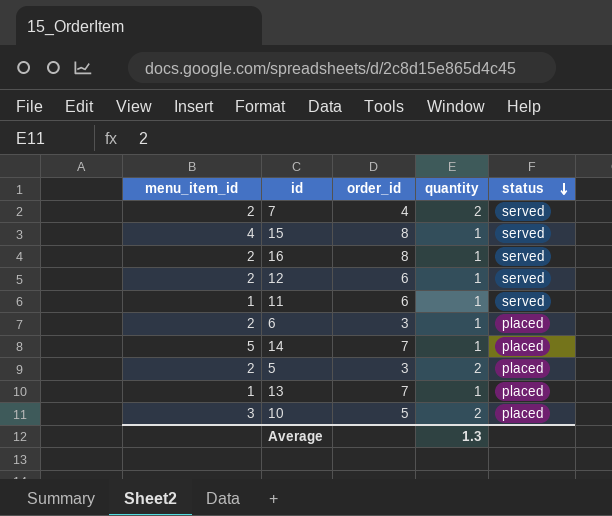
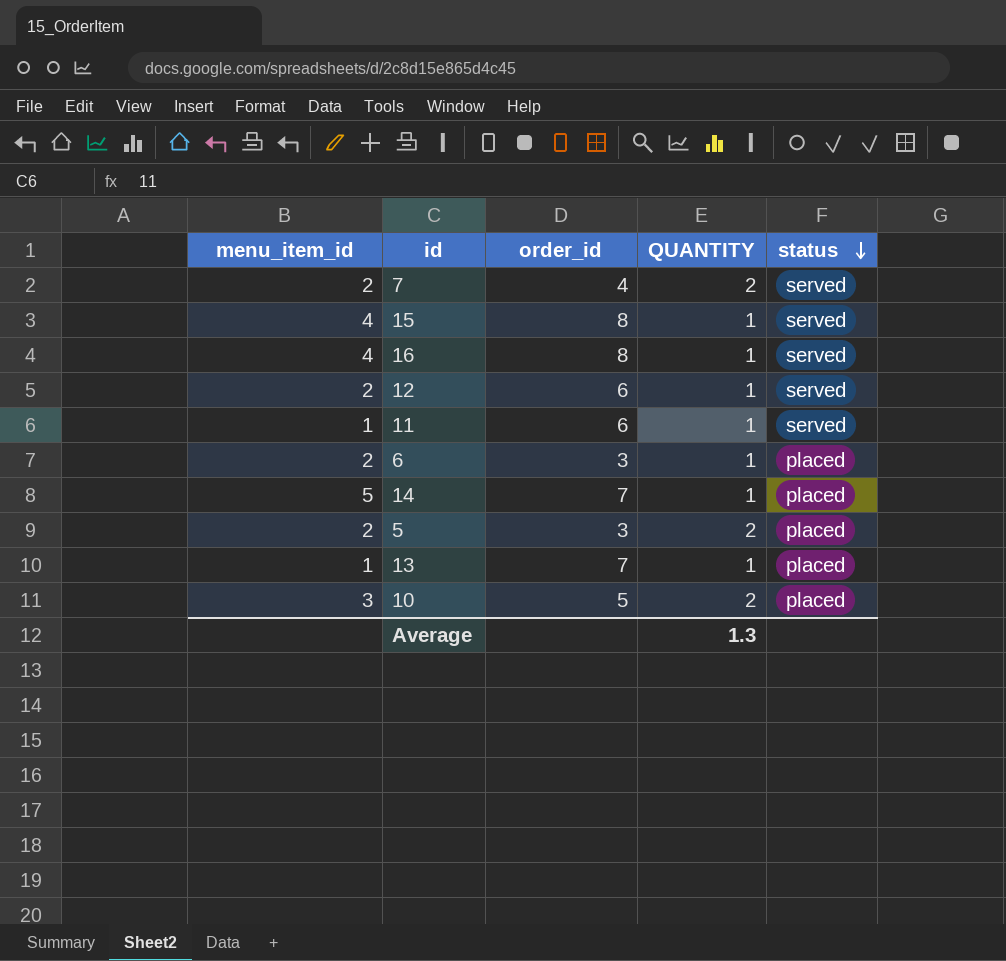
column name: quantity -> QUANTITY
16 | menu_item_id: 2 -> 4

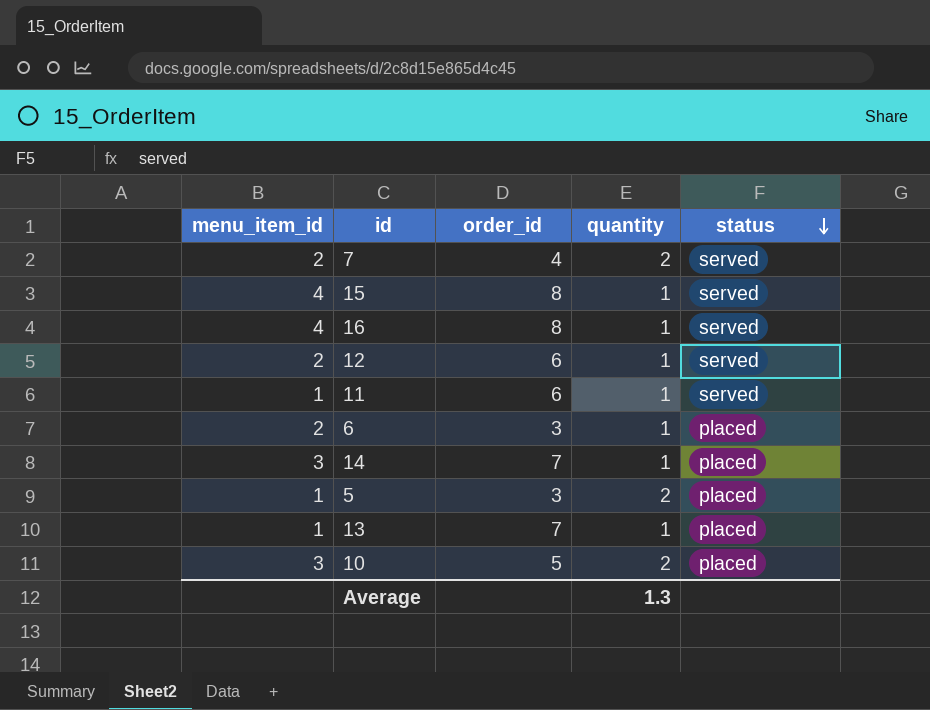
column name: QUANTITY -> quantity
14 | menu_item_id: 5 -> 3
5 | menu_item_id: 2 -> 1

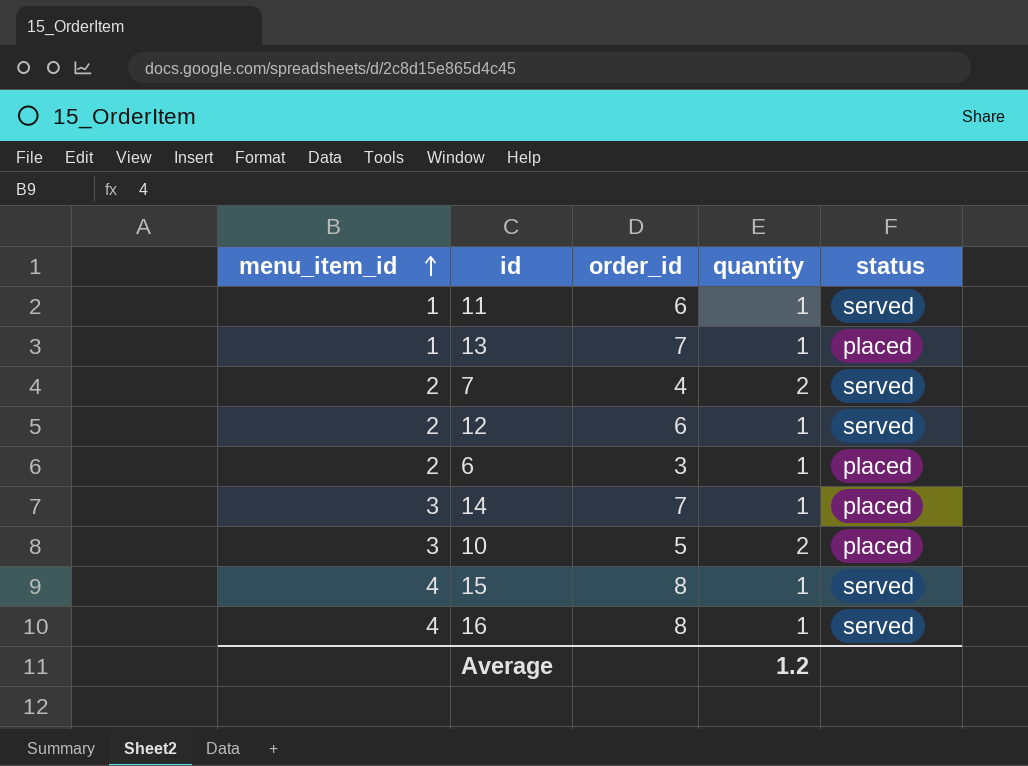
row order: status descending -> menu_item_id ascending
row 5: 1 | 3 | 2 | placed -> none
Average | quantity: 1.3 -> 1.2

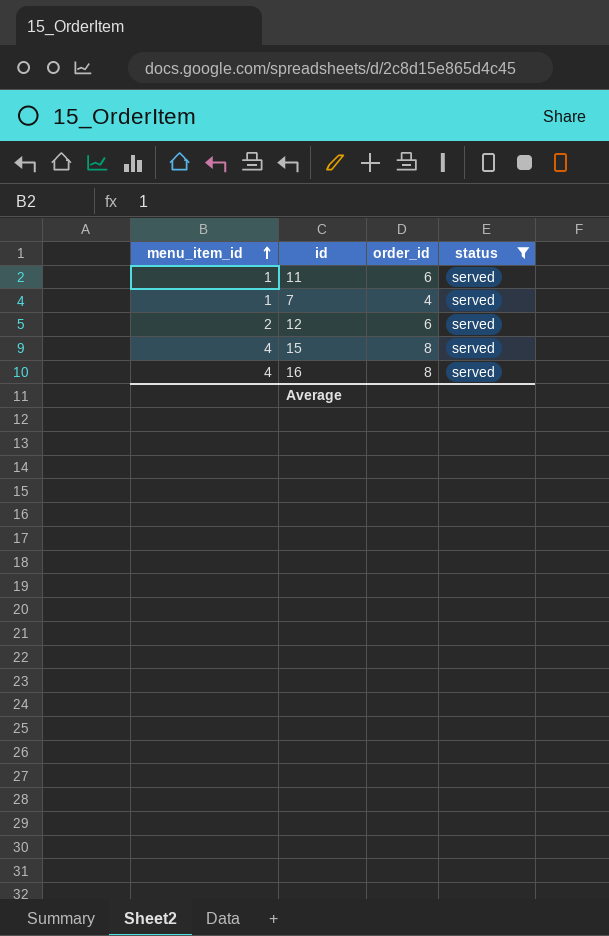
filter: none -> status = served
column quantity | position: 4 -> none
7 | menu_item_id: 2 -> 1

